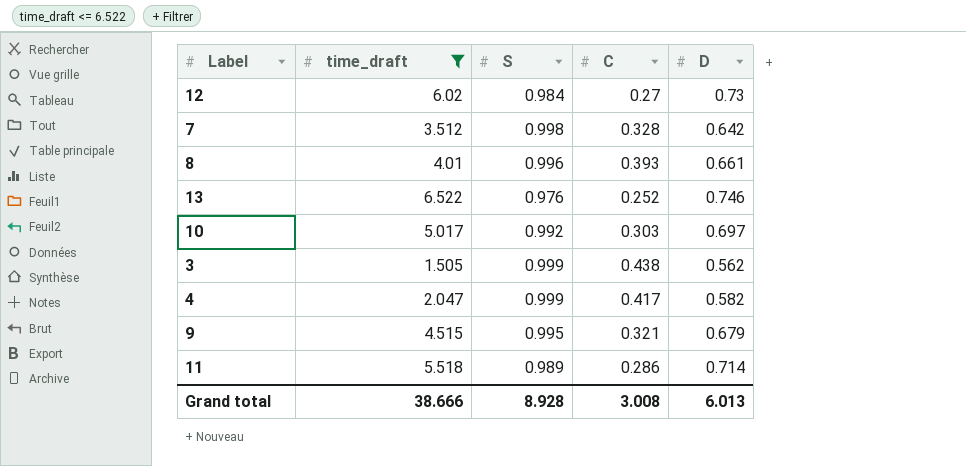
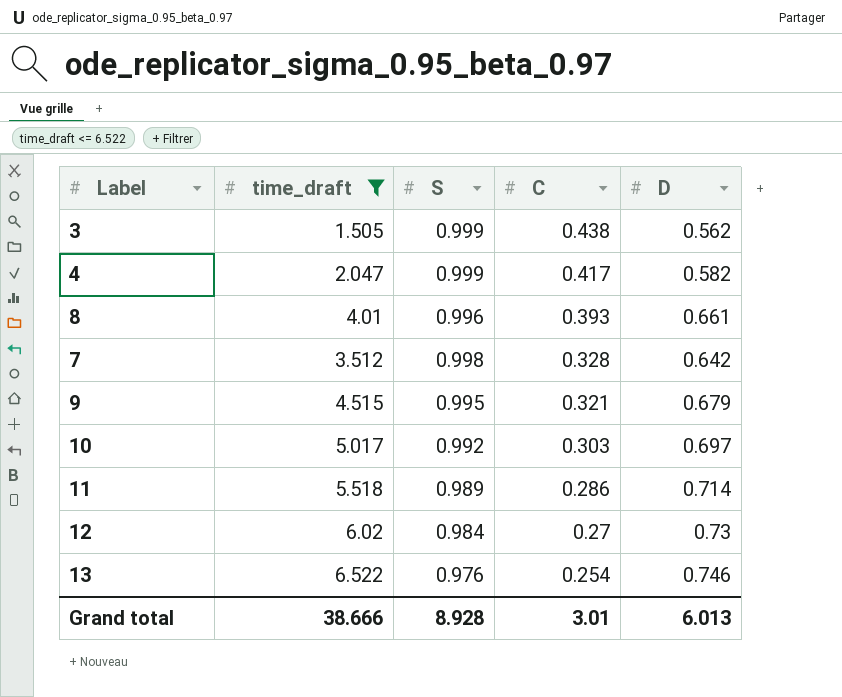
row order: none -> C descending
13 | C: 0.252 -> 0.254
Grand total | C: 3.008 -> 3.01

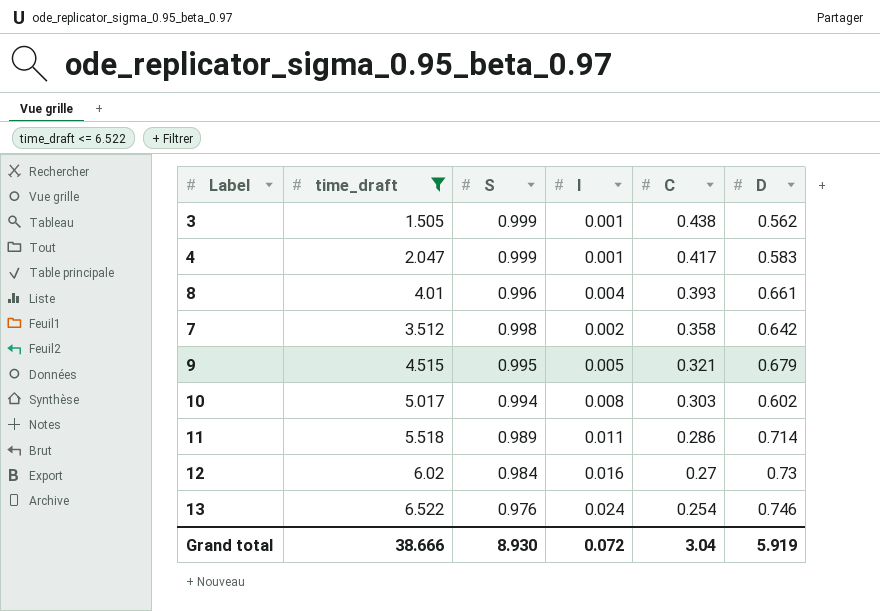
column I | position: none -> 4
4 | D: 0.582 -> 0.583
7 | C: 0.328 -> 0.358
10 | S: 0.992 -> 0.994
10 | D: 0.697 -> 0.602
Grand total | S: 8.928 -> 8.930
Grand total | C: 3.01 -> 3.04
Grand total | D: 6.013 -> 5.919

